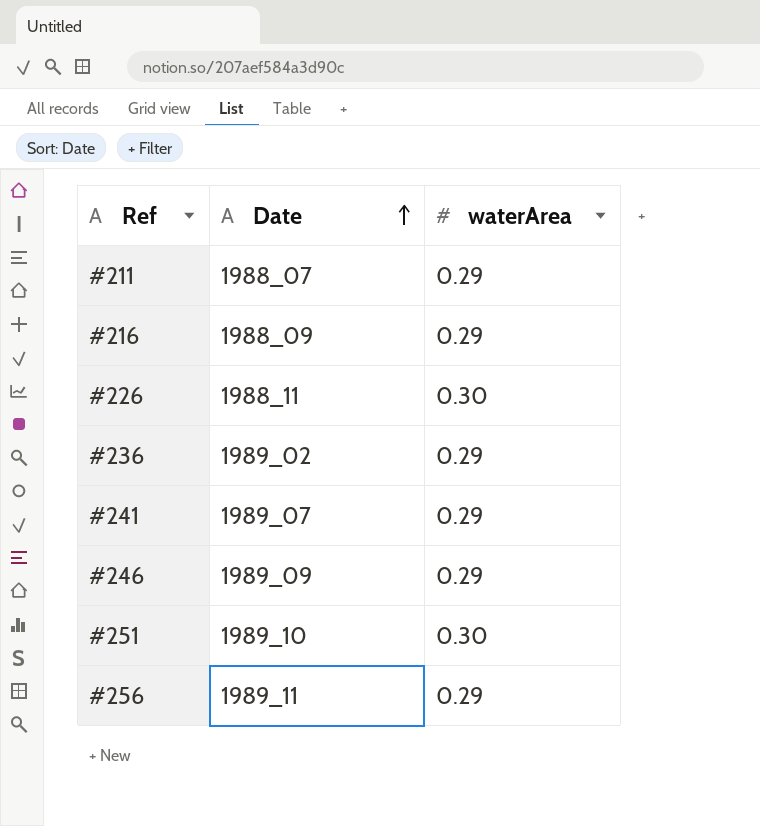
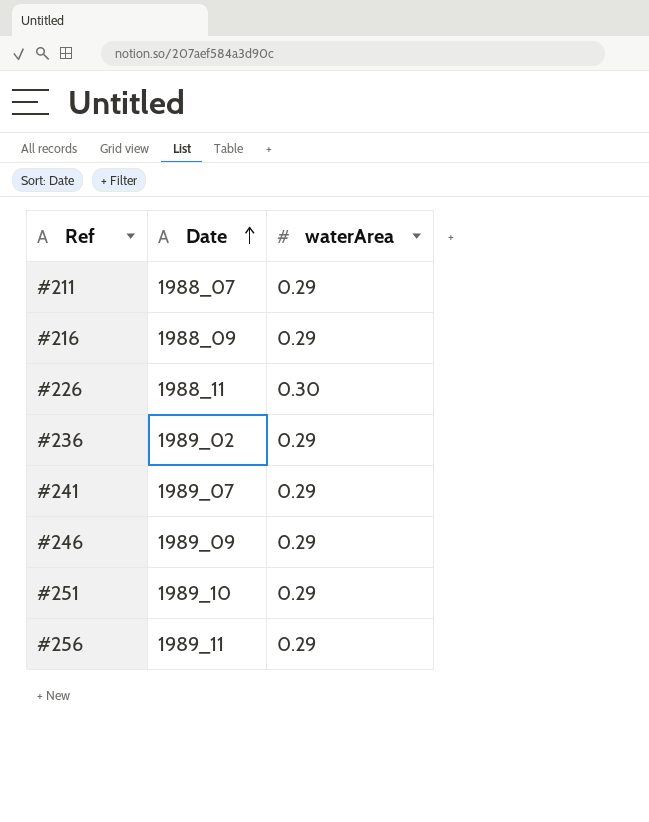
#251 | waterArea: 0.30 -> 0.29

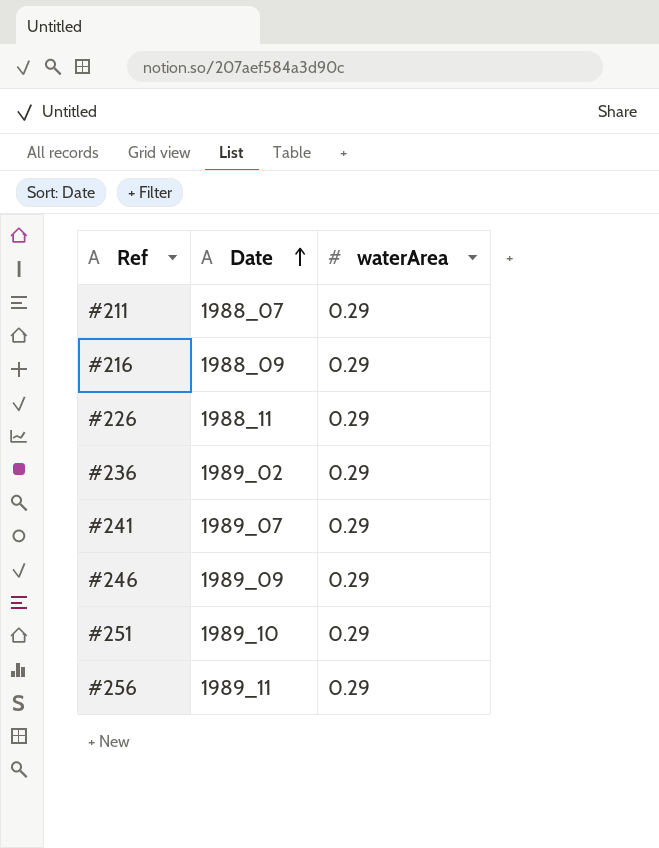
#226 | waterArea: 0.30 -> 0.29

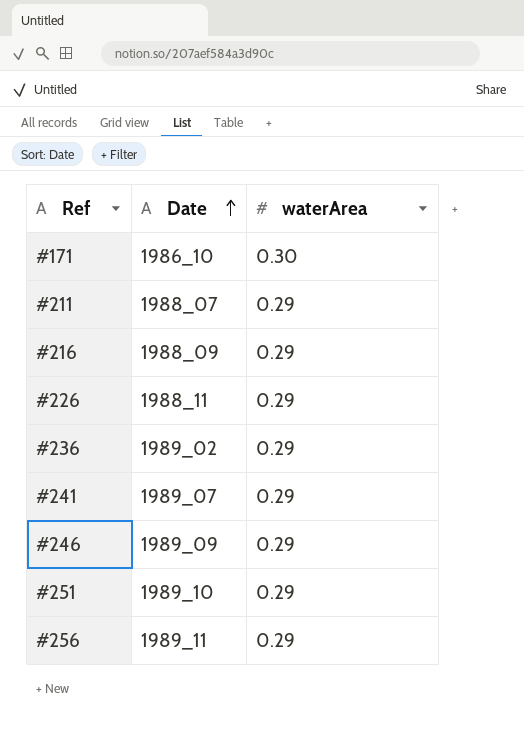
row #171: none -> 1986_10 | 0.30

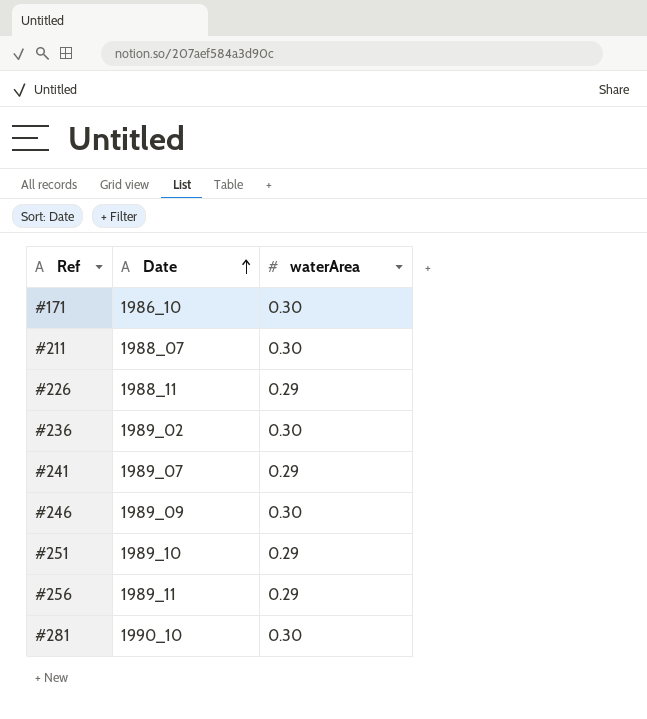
row #216: 1988_09 | 0.29 -> none
#211 | waterArea: 0.29 -> 0.30
#236 | waterArea: 0.29 -> 0.30
#246 | waterArea: 0.29 -> 0.30
row #281: none -> 1990_10 | 0.30

